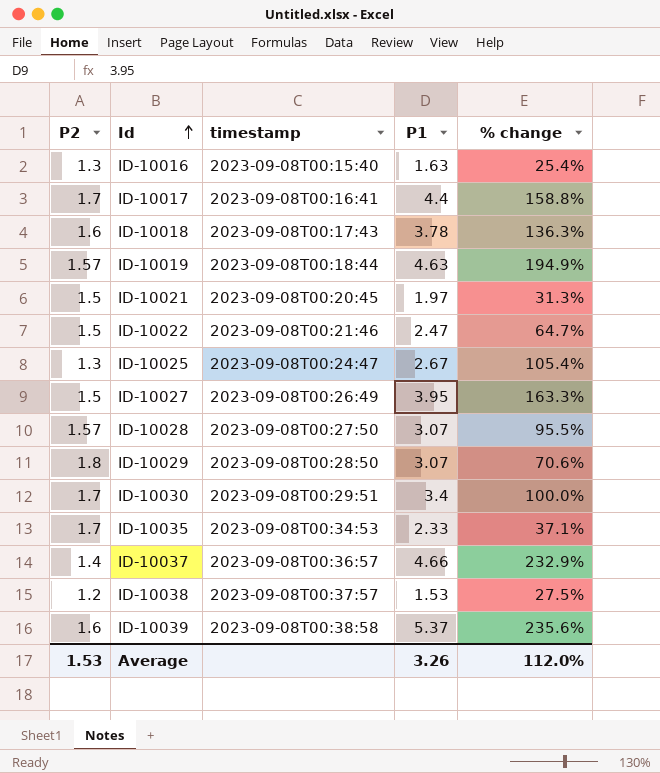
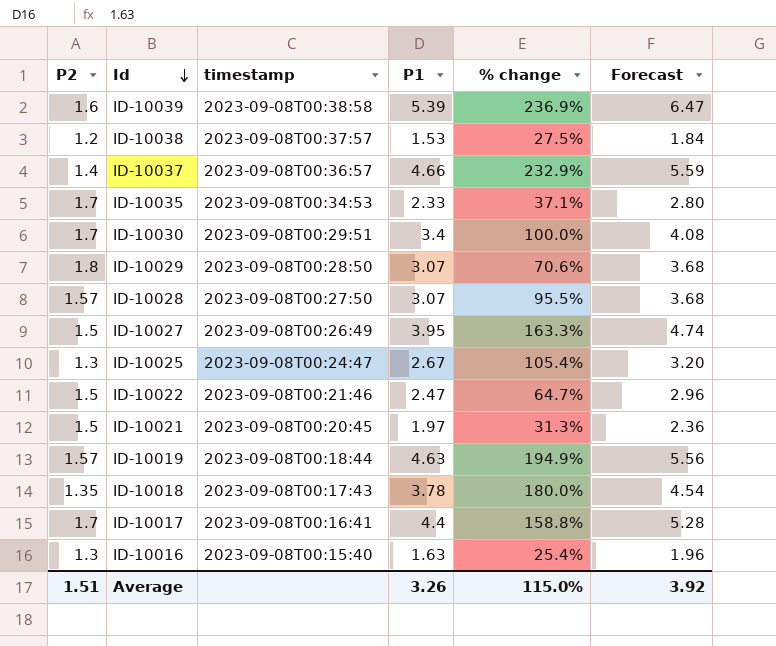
row order: Id ascending -> Id descending
column Forecast | formula: none -> [P1] * 1.2
ID-10039 | P1: 5.37 -> 5.39
ID-10039 | % change: 235.6% -> 236.9%
ID-10018 | P2: 1.6 -> 1.35
ID-10018 | % change: 136.3% -> 180.0%
Average | P2: 1.53 -> 1.51
Average | % change: 112.0% -> 115.0%

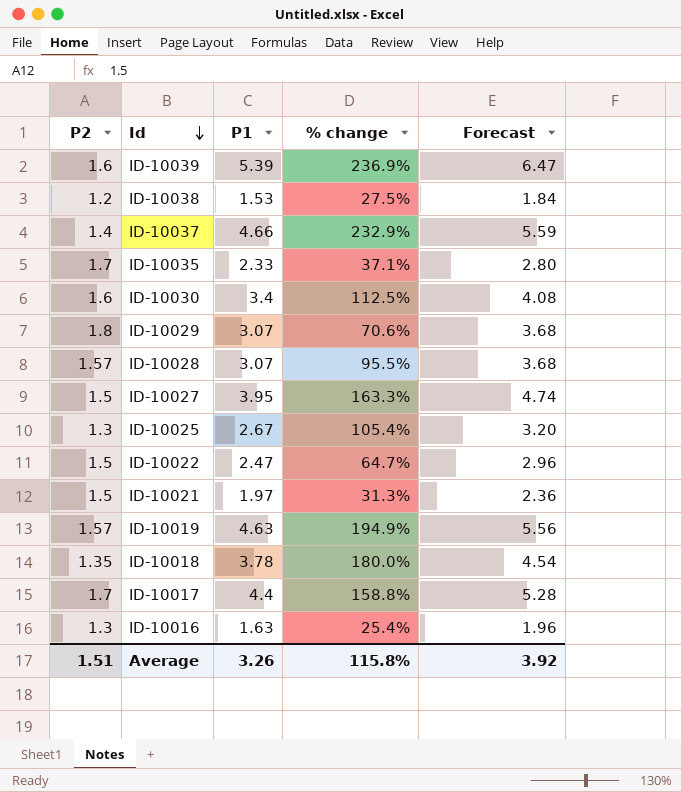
column timestamp | position: 3 -> none
ID-10030 | P2: 1.7 -> 1.6
ID-10030 | % change: 100.0% -> 112.5%
Average | % change: 115.0% -> 115.8%

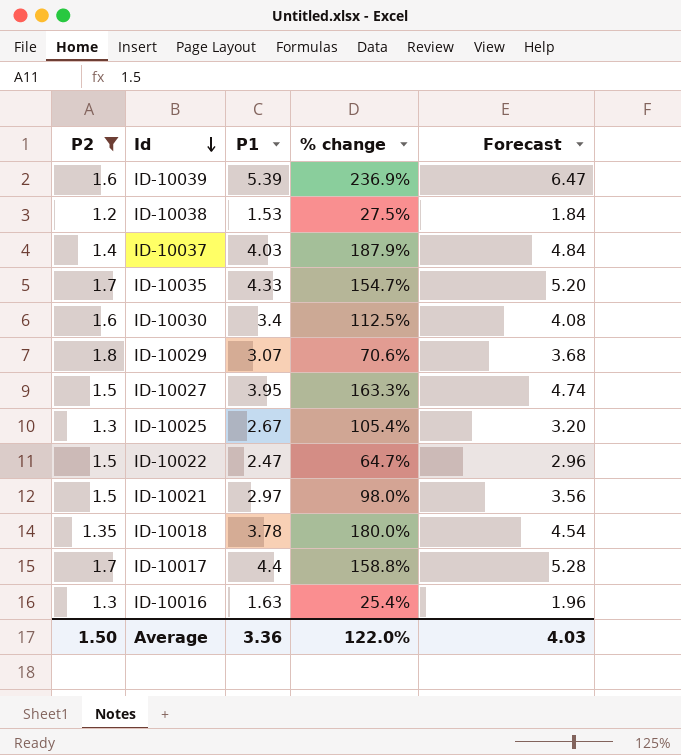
filter: none -> P2 != 1.57
ID-10037 | P1: 4.66 -> 4.03
ID-10037 | % change: 232.9% -> 187.9%
ID-10037 | Forecast: 5.59 -> 4.84
ID-10035 | P1: 2.33 -> 4.33
ID-10035 | % change: 37.1% -> 154.7%
ID-10035 | Forecast: 2.80 -> 5.20
ID-10021 | P1: 1.97 -> 2.97
ID-10021 | % change: 31.3% -> 98.0%
ID-10021 | Forecast: 2.36 -> 3.56
Average | P2: 1.51 -> 1.50
Average | P1: 3.26 -> 3.36
Average | % change: 115.8% -> 122.0%
Average | Forecast: 3.92 -> 4.03

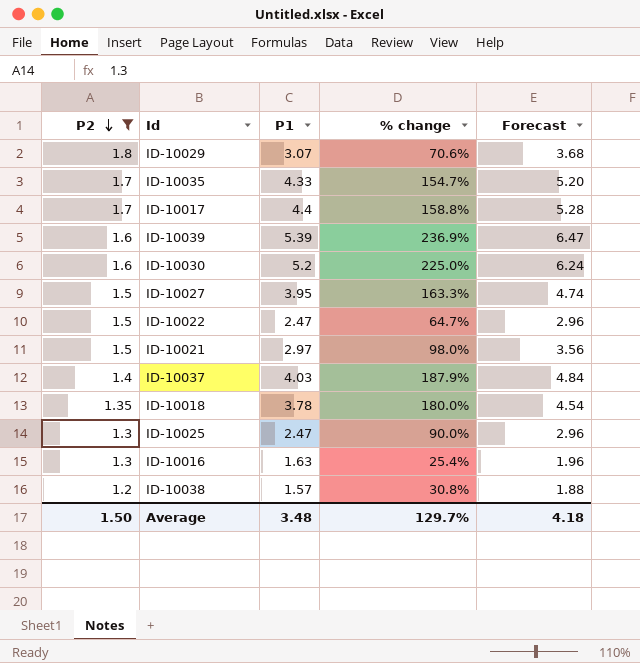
row order: Id descending -> P2 descending
ID-10030 | P1: 3.4 -> 5.2
ID-10030 | % change: 112.5% -> 225.0%
ID-10030 | Forecast: 4.08 -> 6.24
ID-10025 | P1: 2.67 -> 2.47
ID-10025 | % change: 105.4% -> 90.0%
ID-10025 | Forecast: 3.20 -> 2.96
ID-10038 | P1: 1.53 -> 1.57
ID-10038 | % change: 27.5% -> 30.8%
ID-10038 | Forecast: 1.84 -> 1.88
Average | P1: 3.36 -> 3.48
Average | % change: 122.0% -> 129.7%
Average | Forecast: 4.03 -> 4.18

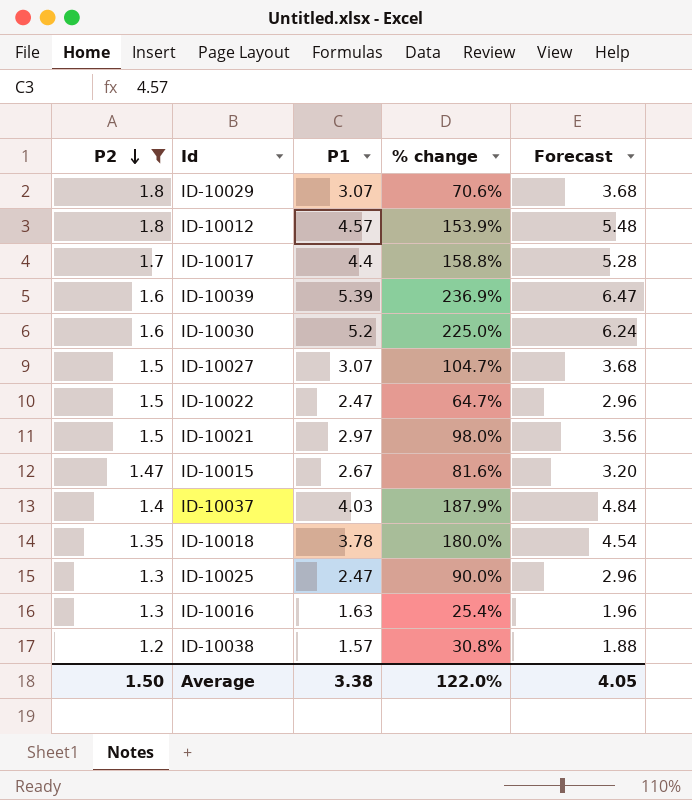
row ID-10035: 1.7 | 4.33 | 154.7% | 5.20 -> none
row ID-10012: none -> 1.8 | 4.57 | 153.9% | 5.48
ID-10027 | P1: 3.95 -> 3.07
ID-10027 | % change: 163.3% -> 104.7%
ID-10027 | Forecast: 4.74 -> 3.68
row ID-10015: none -> 1.47 | 2.67 | 81.6% | 3.20
Average | P1: 3.48 -> 3.38
Average | % change: 129.7% -> 122.0%
Average | Forecast: 4.18 -> 4.05

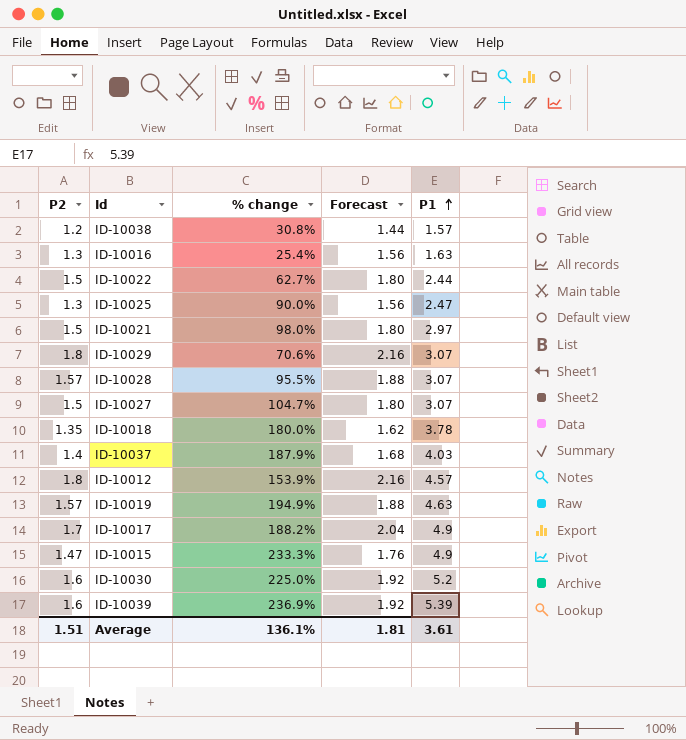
filter: P2 != 1.57 -> none
row order: P2 descending -> P1 ascending
column Forecast | formula: [P1] * 1.2 -> [P2] * 1.2
column P1 | position: 3 -> 5
ID-10022 | % change: 64.7% -> 62.7%
ID-10022 | P1: 2.47 -> 2.44
ID-10017 | % change: 158.8% -> 188.2%
ID-10017 | P1: 4.4 -> 4.9
ID-10015 | % change: 81.6% -> 233.3%
ID-10015 | P1: 2.67 -> 4.9
Average | P2: 1.50 -> 1.51
Average | % change: 122.0% -> 136.1%
Average | Forecast: 4.05 -> 1.81
Average | P1: 3.38 -> 3.61

